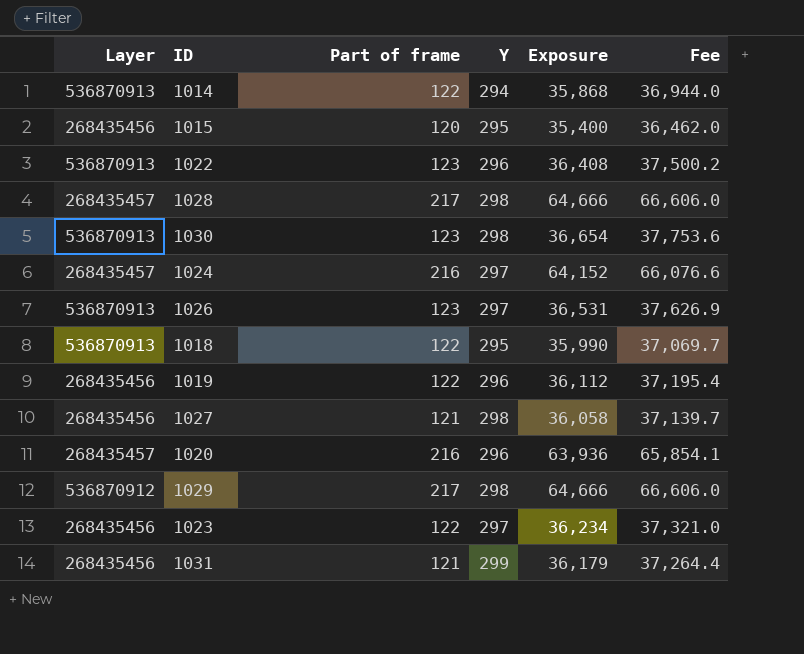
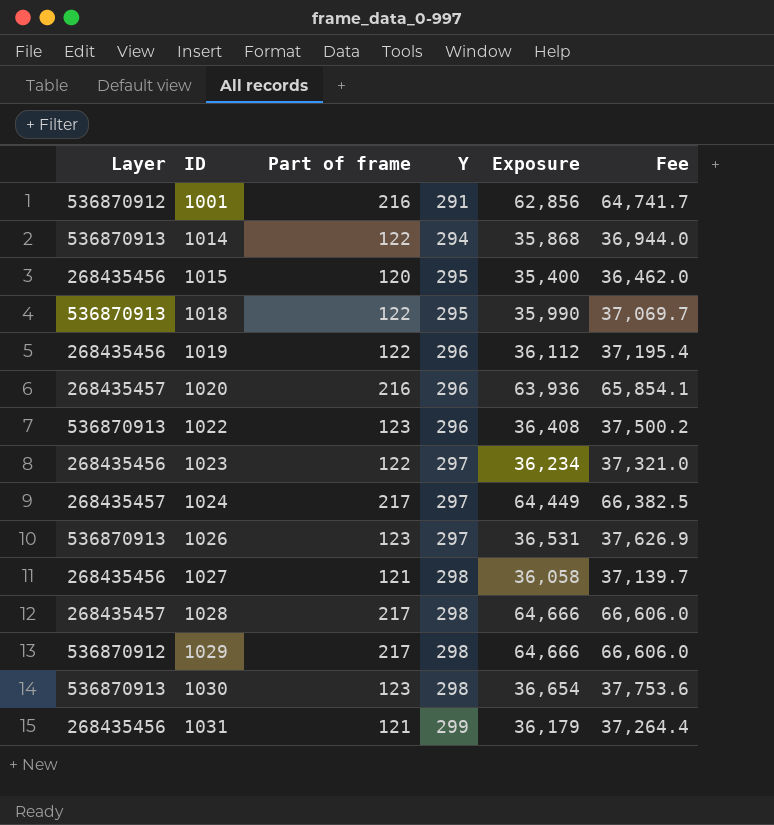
row order: none -> ID ascending
row 1001: none -> 536870912 | 216 | 291 | 62,856 | 64,741.7
1024 | Part of frame: 216 -> 217
1024 | Exposure: 64,152 -> 64,449
1024 | Fee: 66,076.6 -> 66,382.5

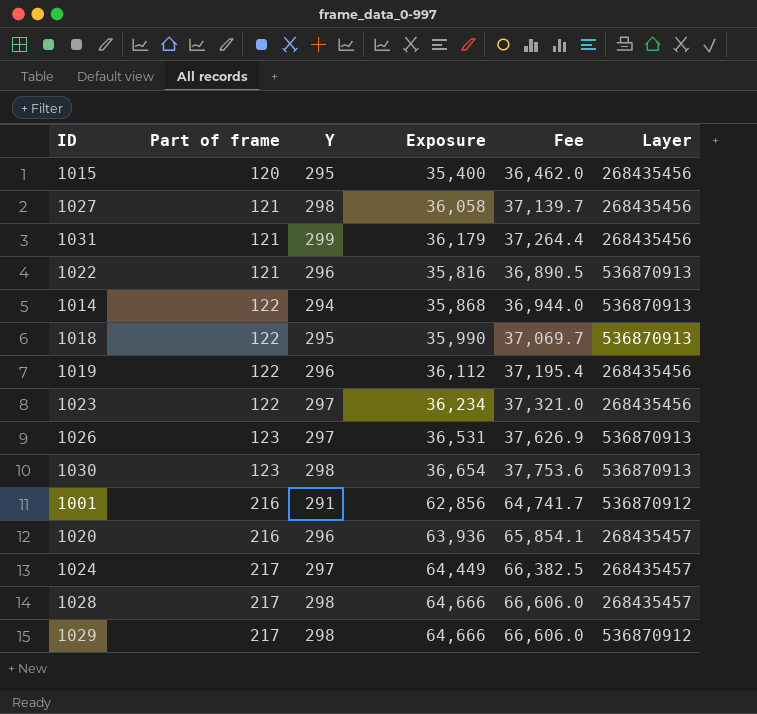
row order: ID ascending -> Part of frame ascending
column Layer | position: 1 -> 6
1022 | Part of frame: 123 -> 121
1022 | Exposure: 36,408 -> 35,816
1022 | Fee: 37,500.2 -> 36,890.5

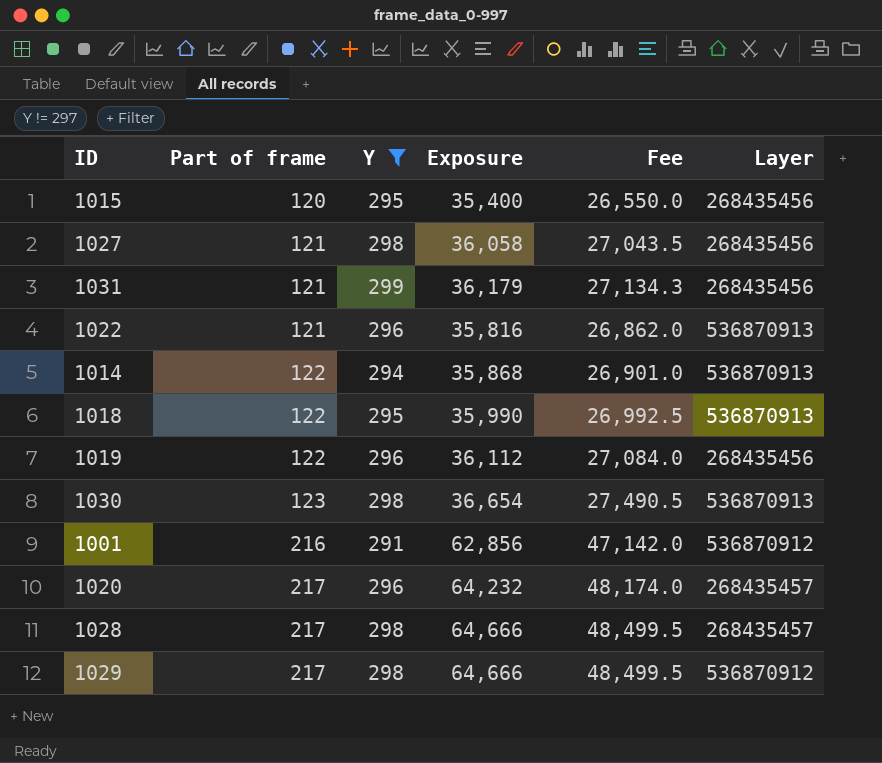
filter: none -> Y != 297
column Fee | formula: [Exposure] * 1.03 -> [Exposure] * 0.75
1020 | Part of frame: 216 -> 217
1020 | Exposure: 63,936 -> 64,232

